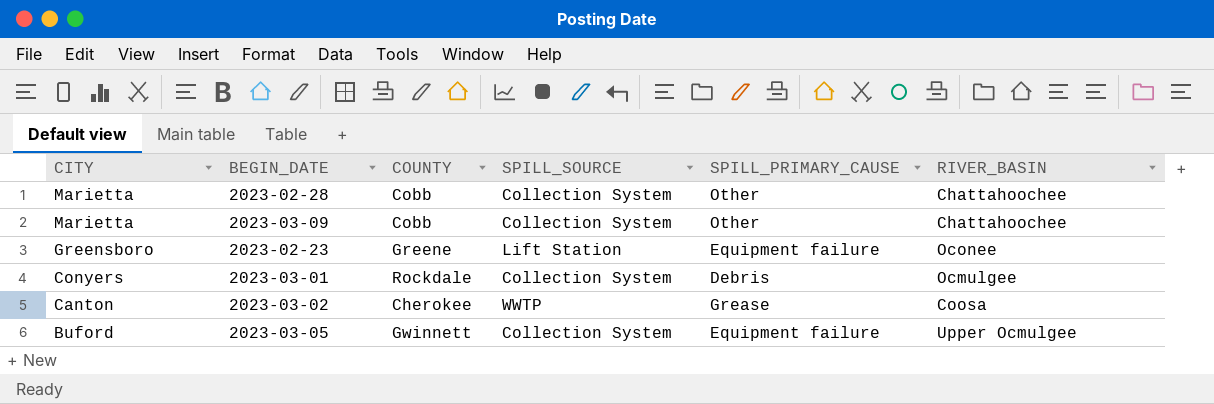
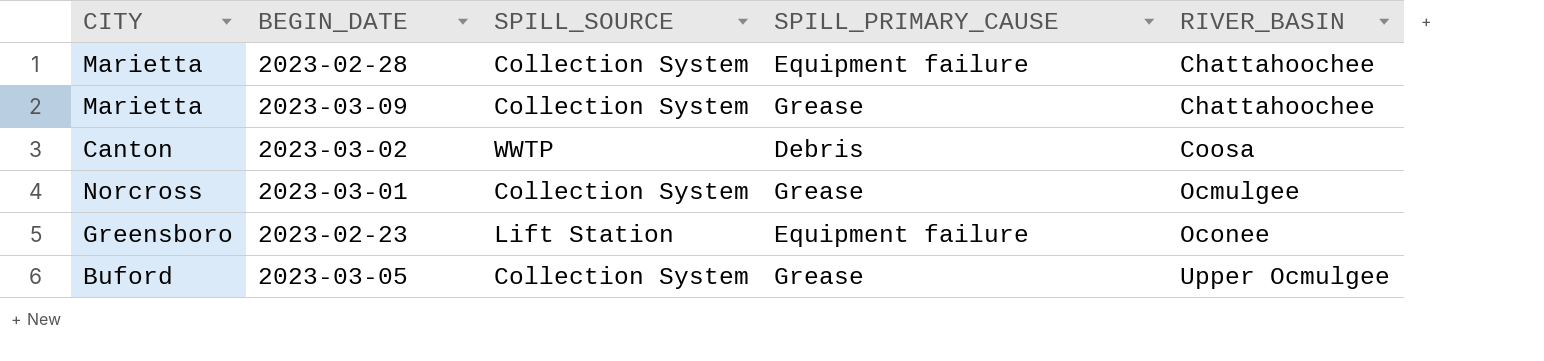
row order: CITY descending -> RIVER_BASIN ascending
column COUNTY | position: 3 -> none
2023-02-28 | SPILL_PRIMARY_CAUSE: Other -> Equipment failure
2023-03-09 | SPILL_PRIMARY_CAUSE: Other -> Grease
2023-03-02 | SPILL_PRIMARY_CAUSE: Grease -> Debris
2023-03-01 | CITY: Conyers -> Norcross
2023-03-01 | SPILL_PRIMARY_CAUSE: Debris -> Grease
2023-03-05 | SPILL_PRIMARY_CAUSE: Equipment failure -> Grease

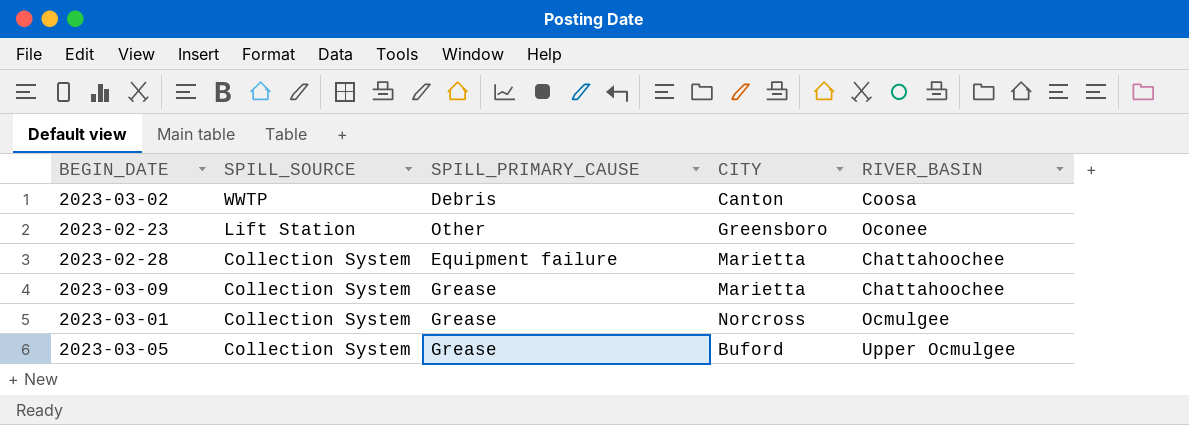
row order: RIVER_BASIN ascending -> SPILL_SOURCE descending
column CITY | position: 1 -> 4
2023-02-23 | SPILL_PRIMARY_CAUSE: Equipment failure -> Other

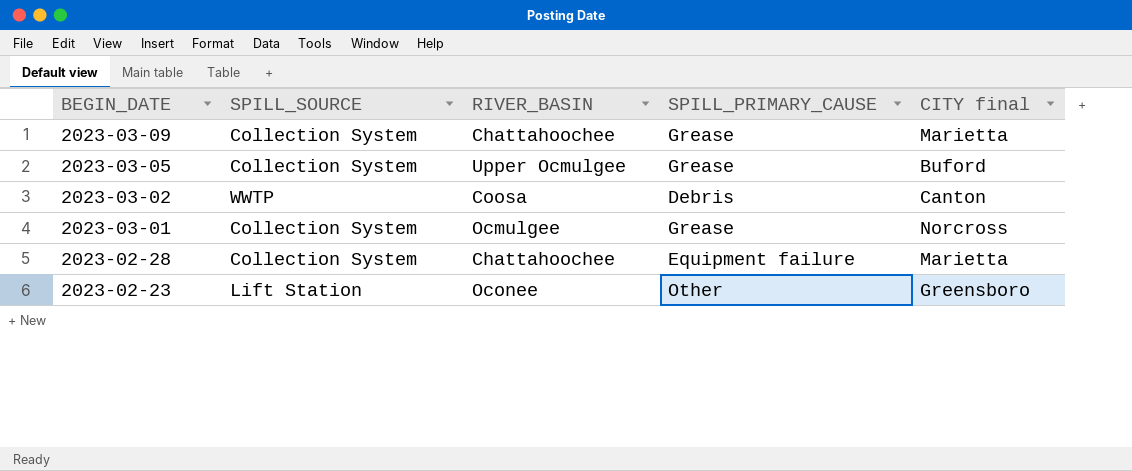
row order: SPILL_SOURCE descending -> BEGIN_DATE descending
column RIVER_BASIN | position: 5 -> 3
column name: CITY -> CITY final

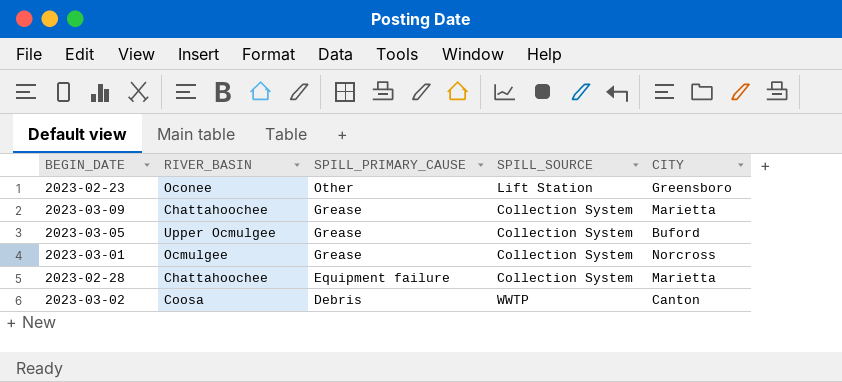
row order: BEGIN_DATE descending -> SPILL_PRIMARY_CAUSE descending
column SPILL_SOURCE | position: 2 -> 4
column name: CITY final -> CITY

